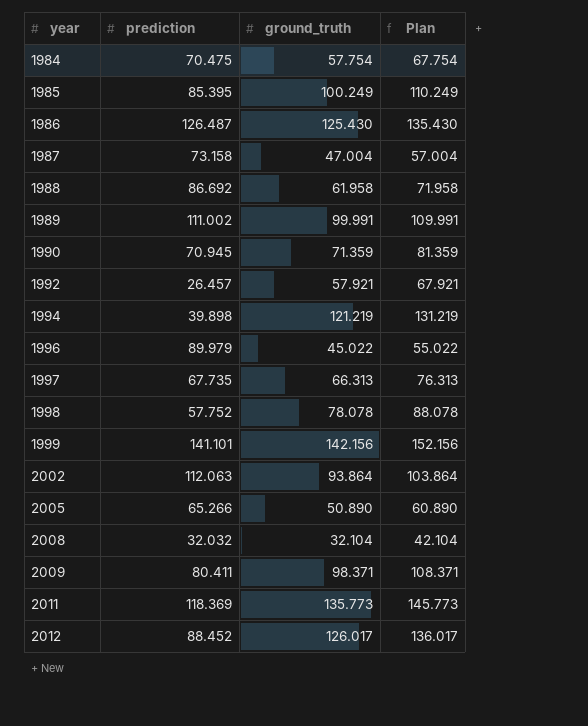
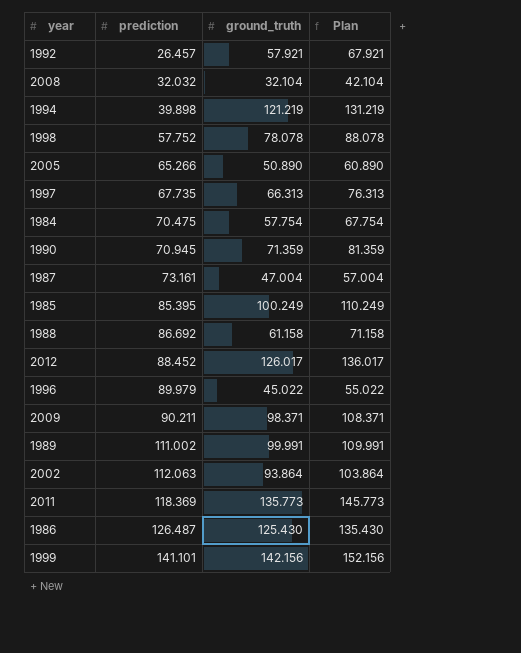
row order: year ascending -> prediction ascending
1987 | prediction: 73.158 -> 73.161
1988 | ground_truth: 61.958 -> 61.158
1988 | Plan: 71.958 -> 71.158
2009 | prediction: 80.411 -> 90.211

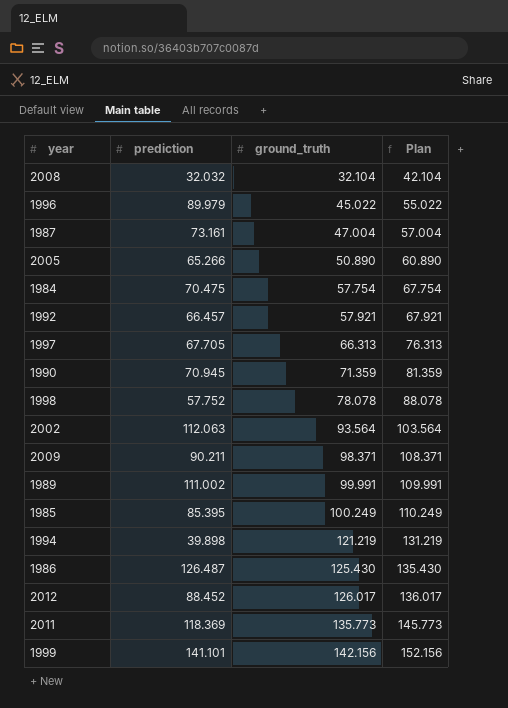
row order: prediction ascending -> ground_truth ascending
row 1988: 86.692 | 61.158 | 71.158 -> none
1992 | prediction: 26.457 -> 66.457
1997 | prediction: 67.735 -> 67.705
2002 | ground_truth: 93.864 -> 93.564
2002 | Plan: 103.864 -> 103.564

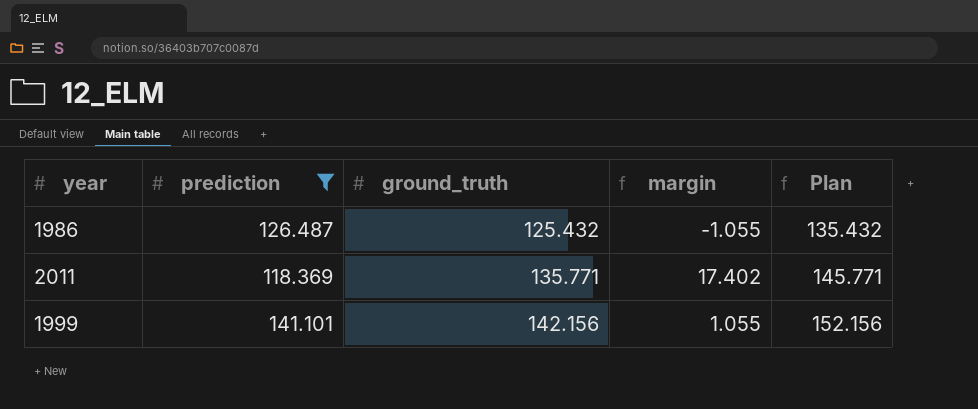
filter: none -> prediction >= 118.369
column margin | formula: none -> [ground_truth] - [prediction]
1986 | ground_truth: 125.430 -> 125.432
1986 | Plan: 135.430 -> 135.432
2011 | ground_truth: 135.773 -> 135.771
2011 | Plan: 145.773 -> 145.771

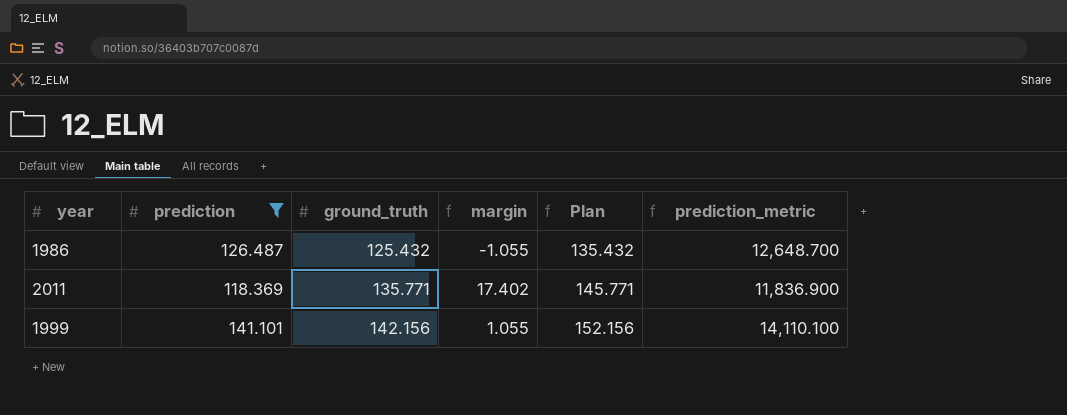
column prediction_metric | formula: none -> [prediction] * 100

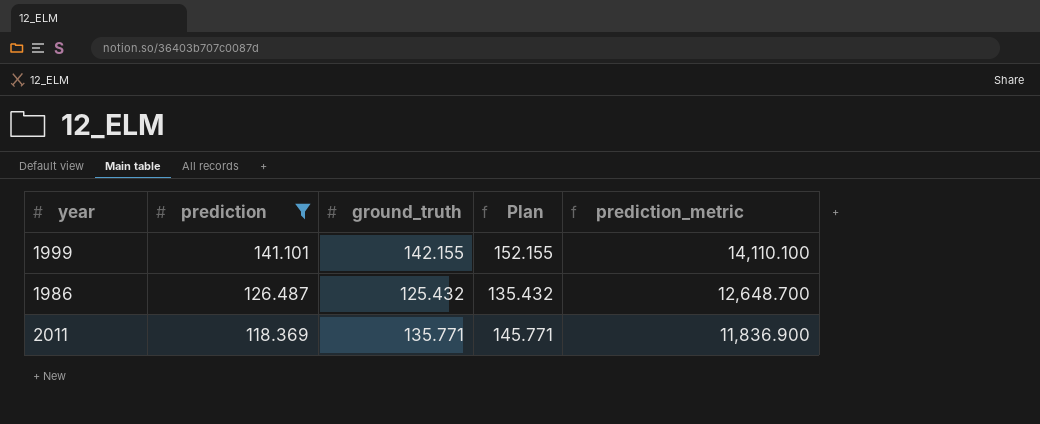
row order: ground_truth ascending -> prediction descending
column margin | formula: [ground_truth] - [prediction] -> none
1999 | ground_truth: 142.156 -> 142.155
1999 | Plan: 152.156 -> 152.155

